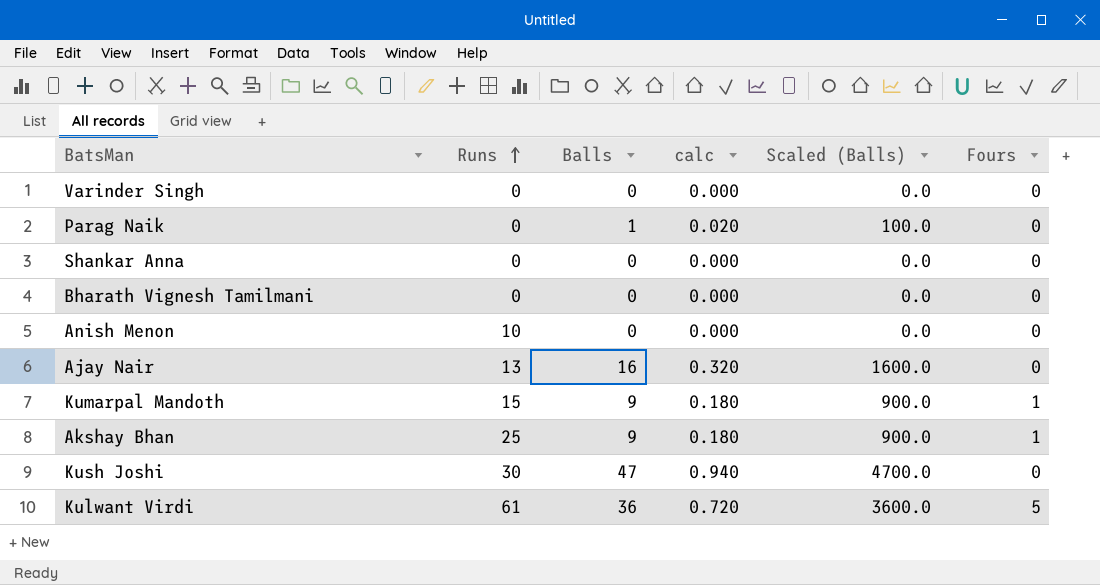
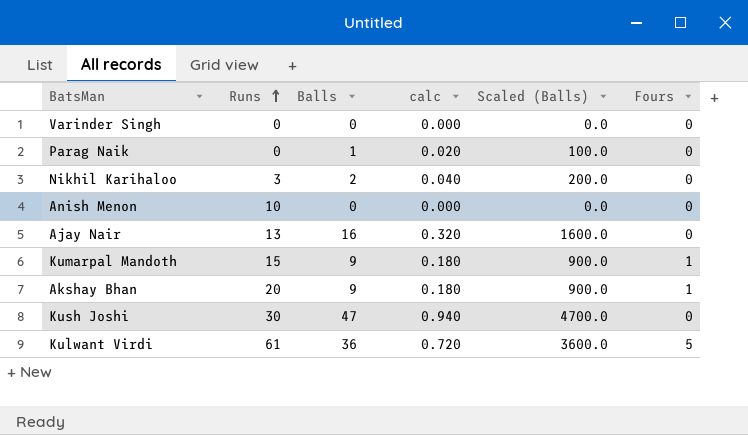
row Shankar Anna: 0 | 0 | 0.000 | 0.0 | 0 -> none
row Bharath Vignesh Tamilmani: 0 | 0 | 0.000 | 0.0 | 0 -> none
row Nikhil Karihaloo: none -> 3 | 2 | 0.040 | 200.0 | 0
Akshay Bhan | Runs: 25 -> 20

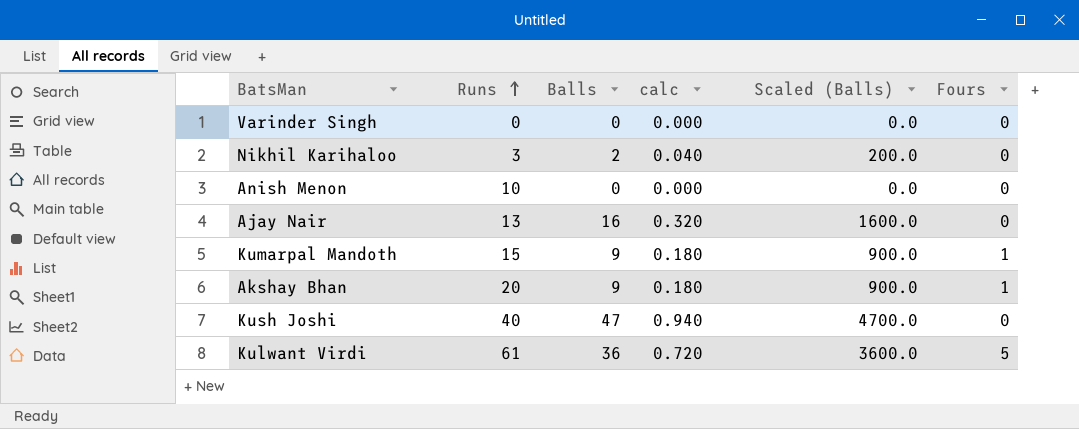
row Parag Naik: 0 | 1 | 0.020 | 100.0 | 0 -> none
Kush Joshi | Runs: 30 -> 40

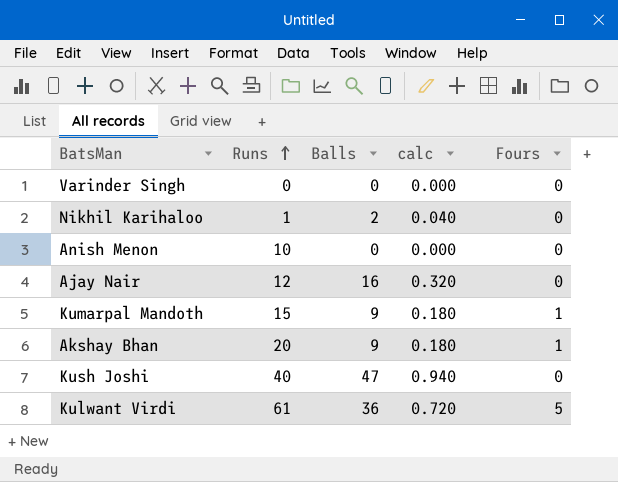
column Scaled (Balls) | formula: [Balls] * 100 -> none
Nikhil Karihaloo | Runs: 3 -> 1
Ajay Nair | Runs: 13 -> 12

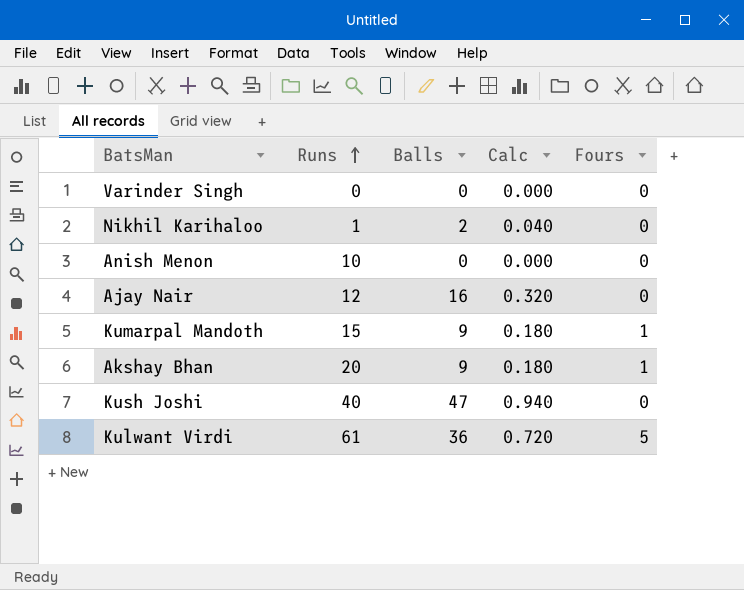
column name: calc -> Calc

